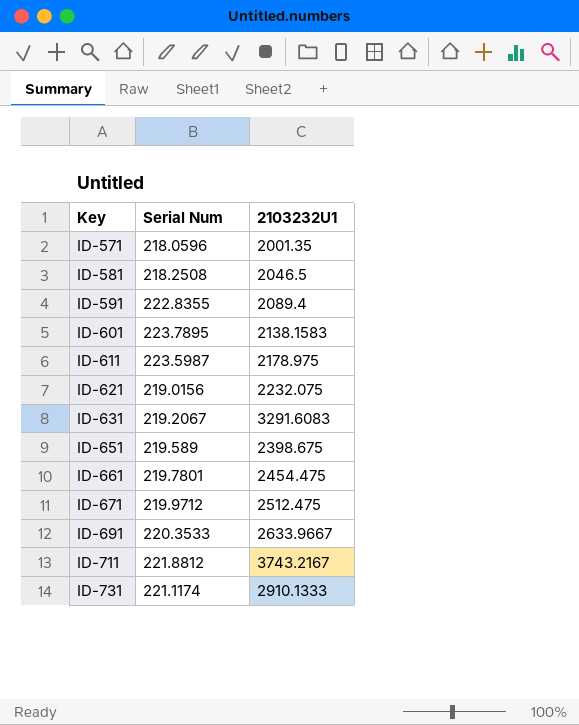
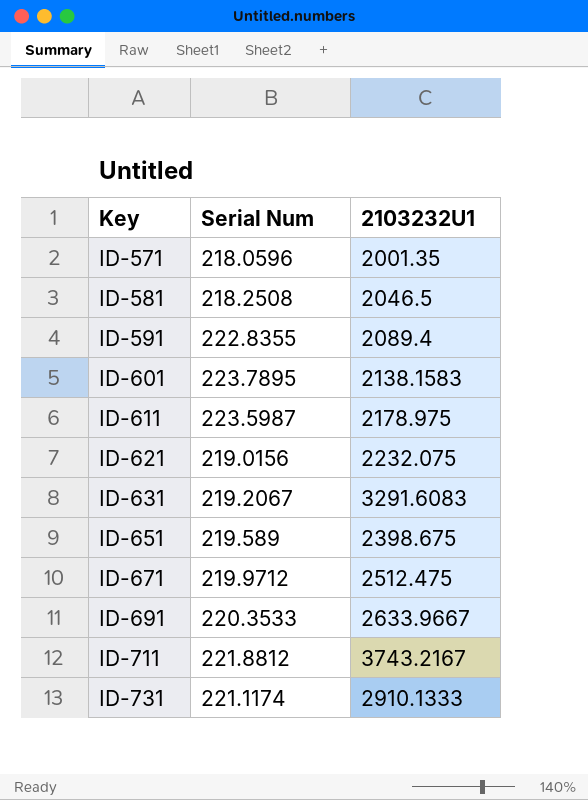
row ID-661: 219.7801 | 2454.475 -> none

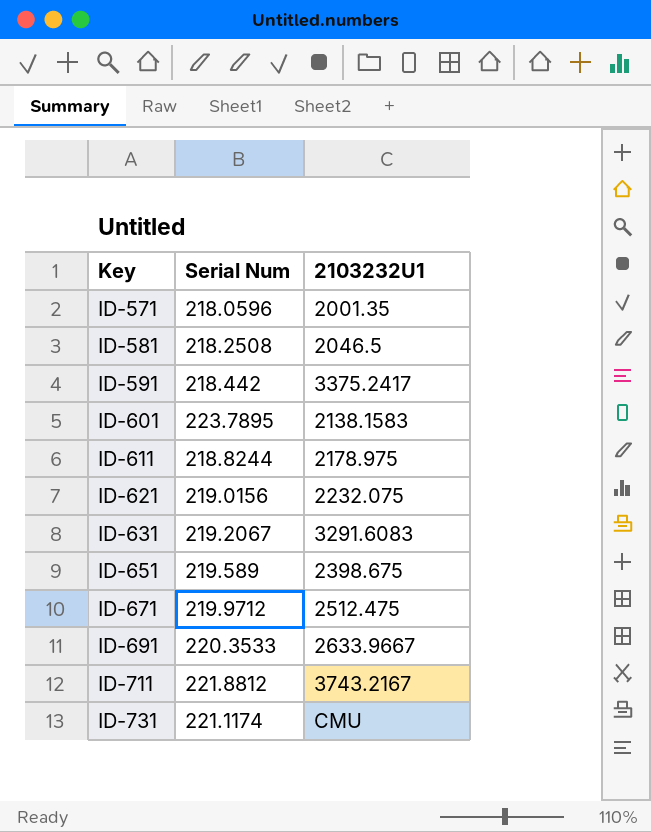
ID-591 | Serial Num: 222.8355 -> 218.442
ID-591 | 2103232U1: 2089.4 -> 3375.2417
ID-611 | Serial Num: 223.5987 -> 218.8244
ID-731 | 2103232U1: 2910.1333 -> CMU

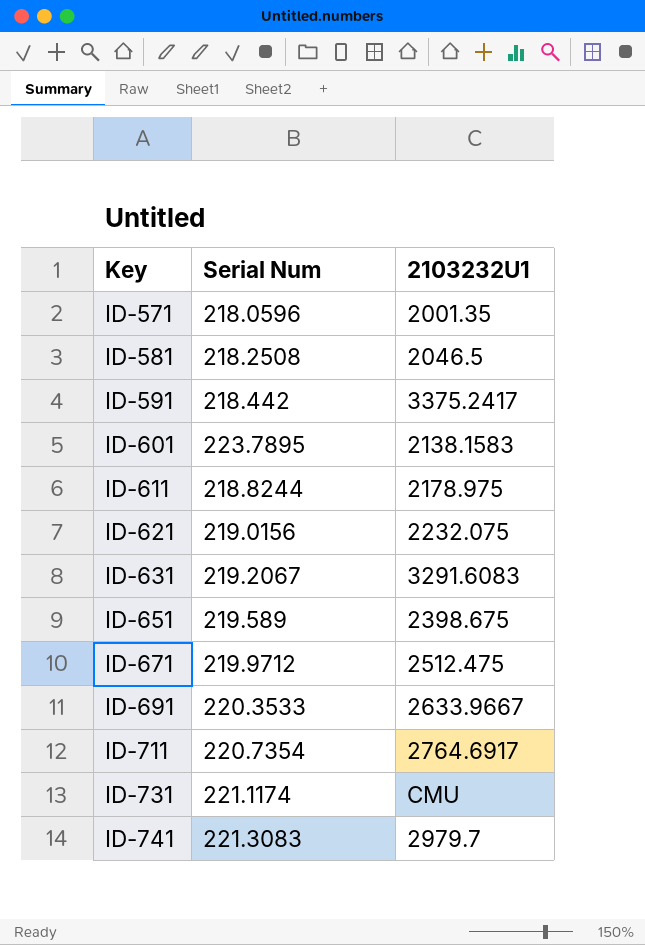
ID-711 | Serial Num: 221.8812 -> 220.7354
ID-711 | 2103232U1: 3743.2167 -> 2764.6917
row ID-741: none -> 221.3083 | 2979.7

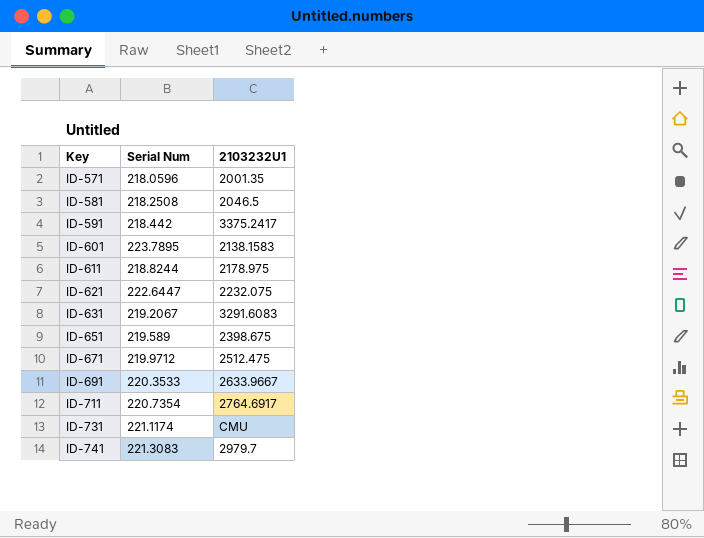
ID-621 | Serial Num: 219.0156 -> 222.6447

